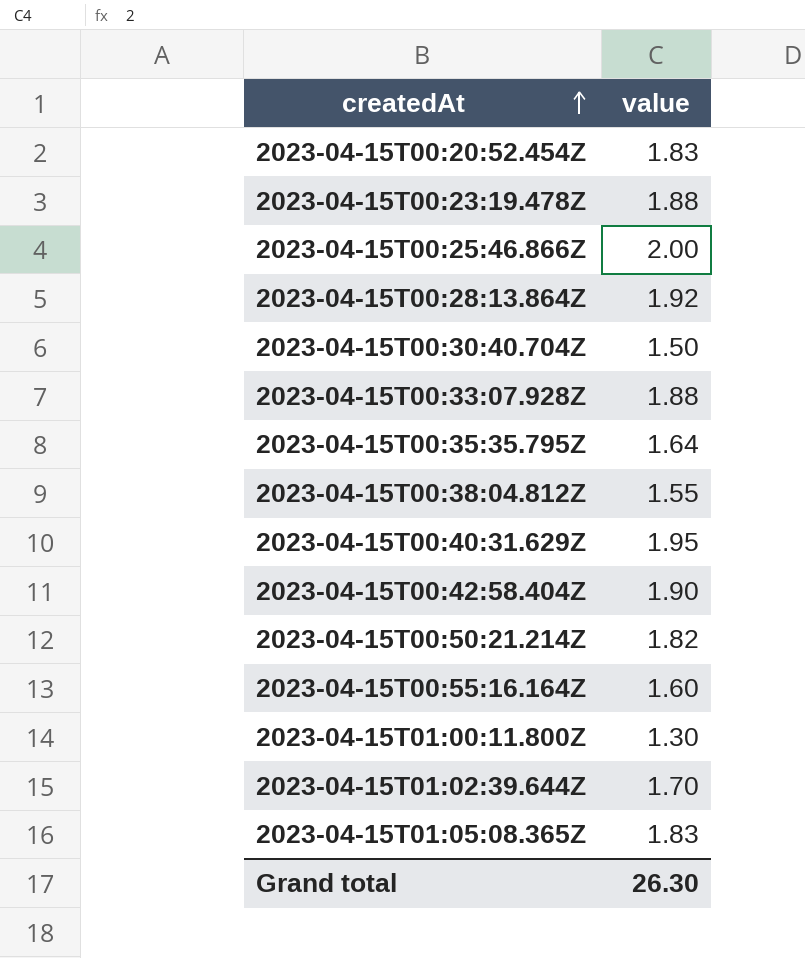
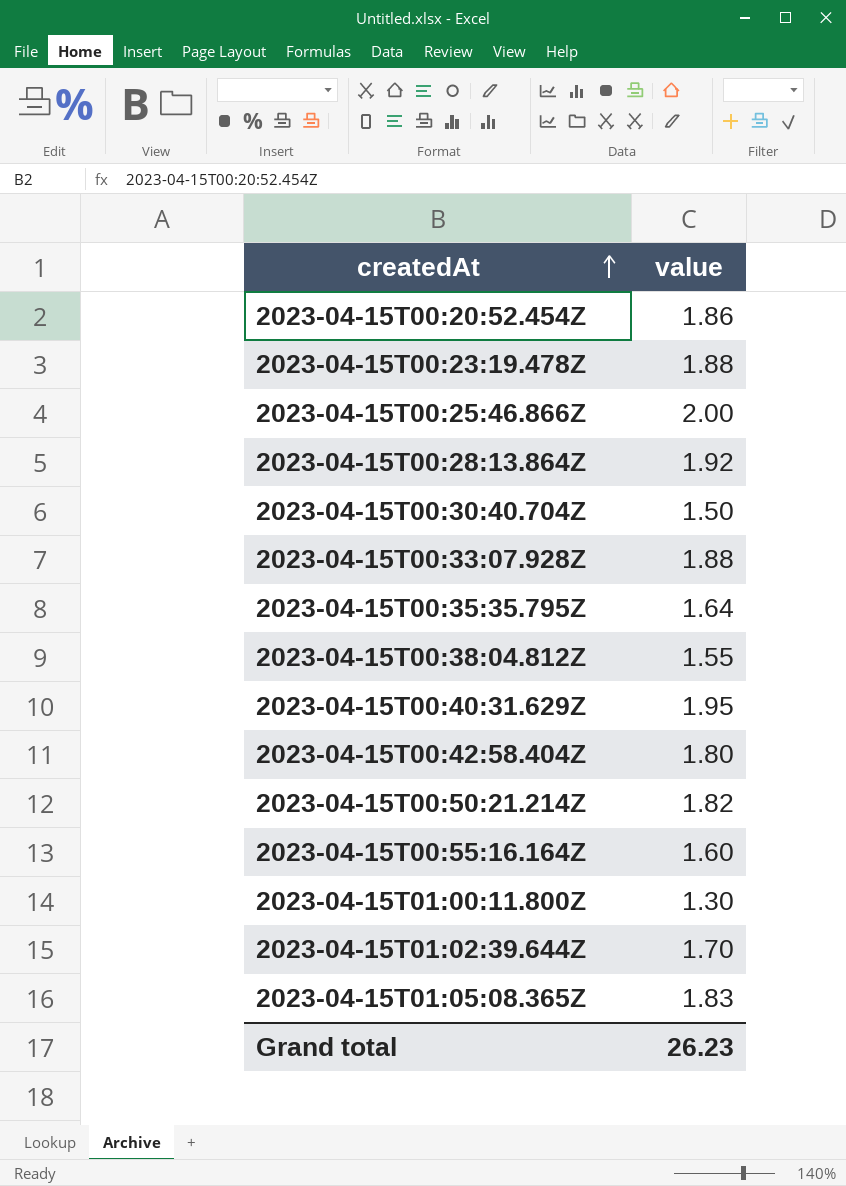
2023-04-15T00:20:52.454Z | value: 1.83 -> 1.86
2023-04-15T00:42:58.404Z | value: 1.90 -> 1.80
Grand total | value: 26.30 -> 26.23

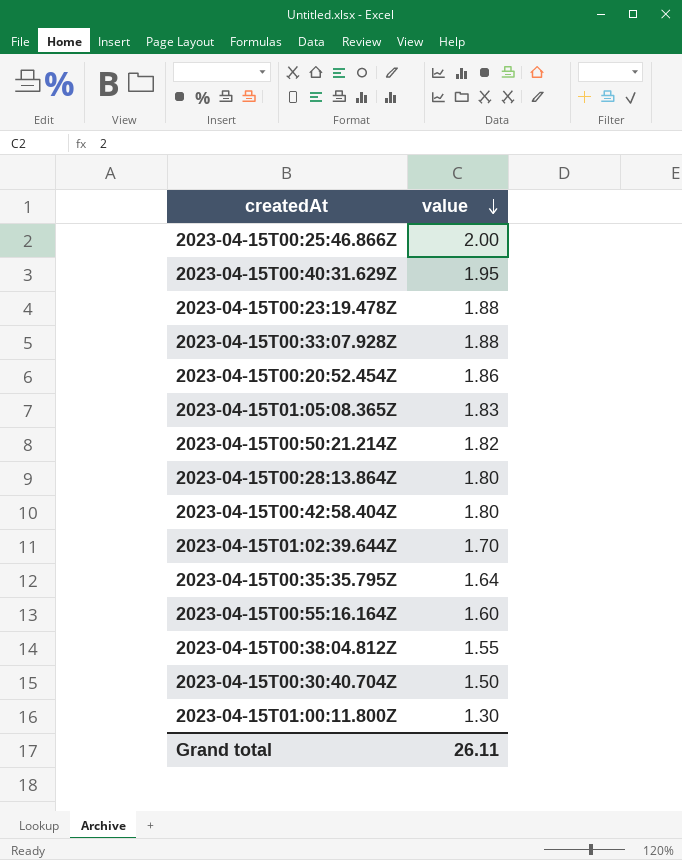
row order: createdAt ascending -> value descending
2023-04-15T00:28:13.864Z | value: 1.92 -> 1.80
Grand total | value: 26.23 -> 26.11

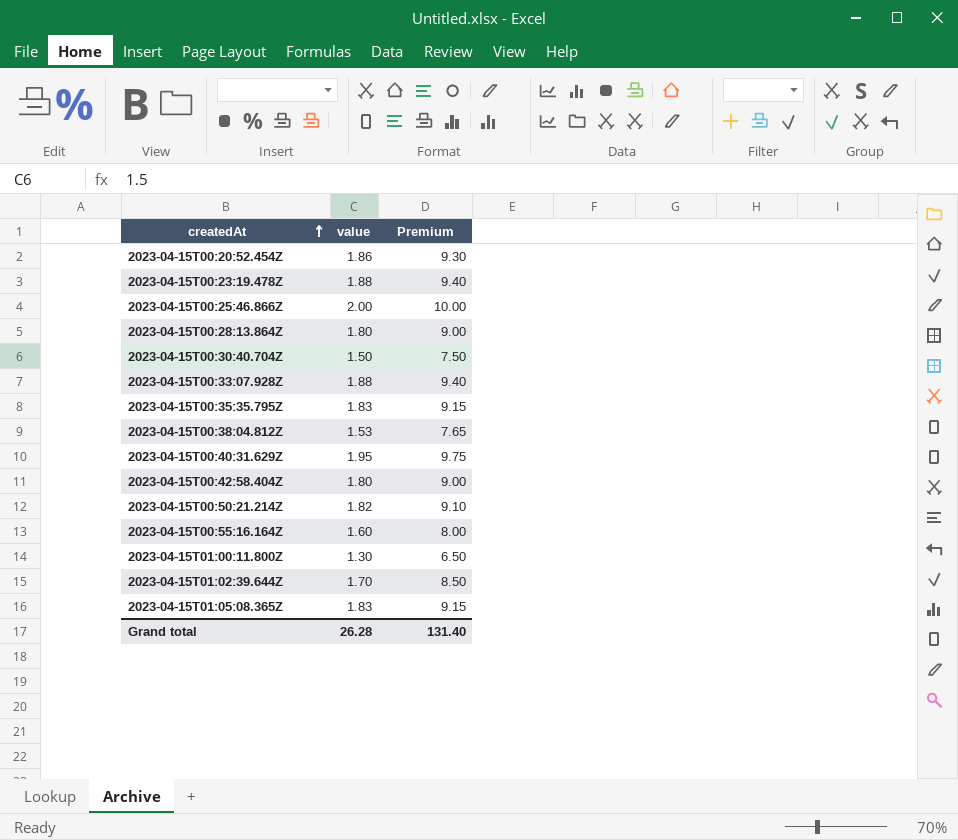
row order: value descending -> createdAt ascending
column Premium | formula: none -> [value] * 5
2023-04-15T00:35:35.795Z | value: 1.64 -> 1.83
2023-04-15T00:38:04.812Z | value: 1.55 -> 1.53
Grand total | value: 26.11 -> 26.28

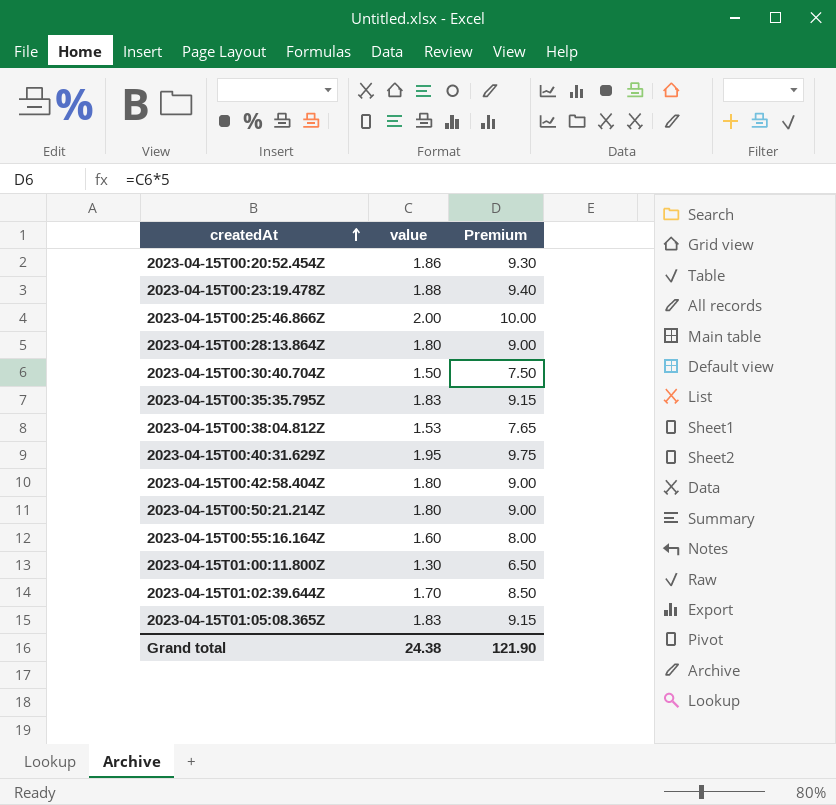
row 2023-04-15T00:33:07.928Z: 1.88 | 9.40 -> none
2023-04-15T00:50:21.214Z | value: 1.82 -> 1.80
2023-04-15T00:50:21.214Z | Premium: 9.10 -> 9.00
Grand total | value: 26.28 -> 24.38
Grand total | Premium: 131.40 -> 121.90

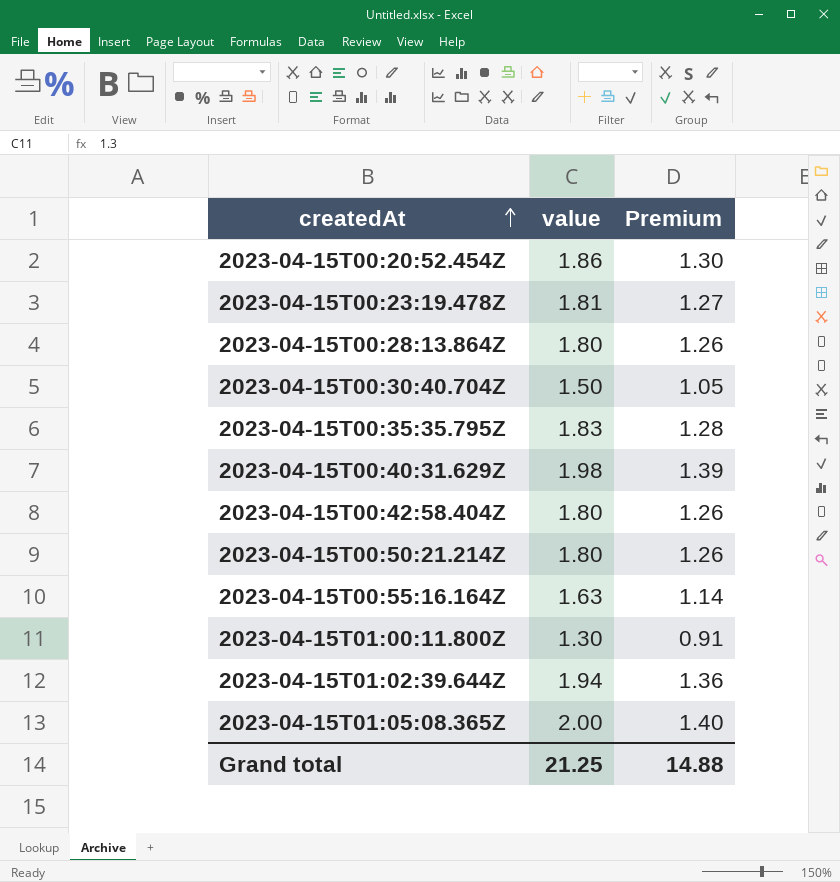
column Premium | formula: [value] * 5 -> [value] * 0.7
row 2023-04-15T00:25:46.866Z: 2.00 | 10.00 -> none
row 2023-04-15T00:38:04.812Z: 1.53 | 7.65 -> none
2023-04-15T00:23:19.478Z | value: 1.88 -> 1.81
2023-04-15T00:40:31.629Z | value: 1.95 -> 1.98
2023-04-15T00:55:16.164Z | value: 1.60 -> 1.63
2023-04-15T01:02:39.644Z | value: 1.70 -> 1.94
2023-04-15T01:05:08.365Z | value: 1.83 -> 2.00
Grand total | value: 24.38 -> 21.25
Grand total | Premium: 121.90 -> 14.88

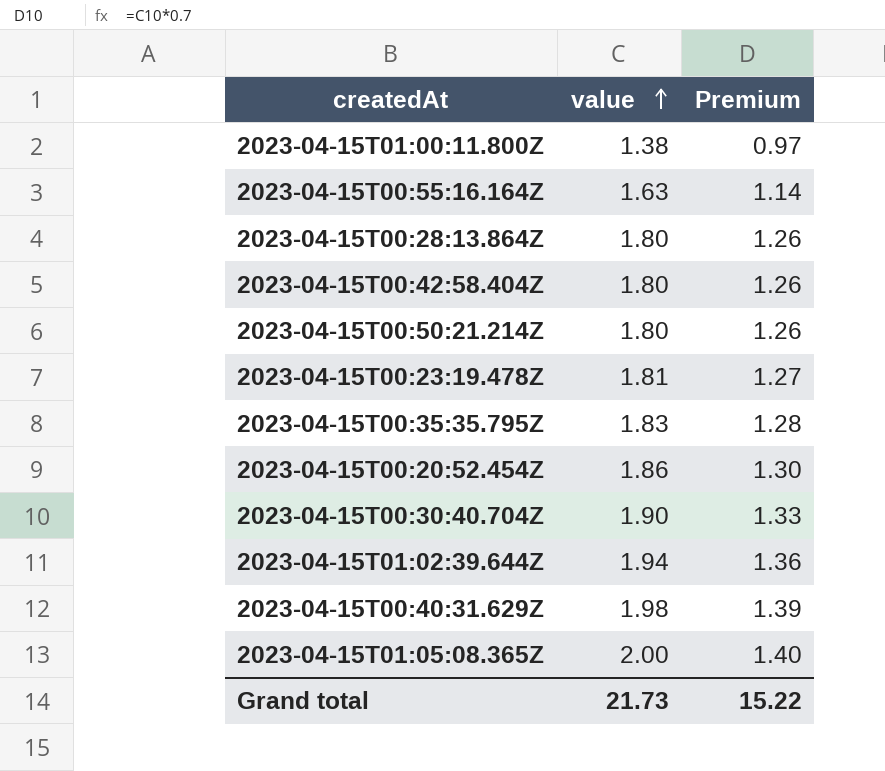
row order: createdAt ascending -> value ascending
2023-04-15T01:00:11.800Z | value: 1.30 -> 1.38
2023-04-15T01:00:11.800Z | Premium: 0.91 -> 0.97
2023-04-15T00:30:40.704Z | value: 1.50 -> 1.90
2023-04-15T00:30:40.704Z | Premium: 1.05 -> 1.33
Grand total | value: 21.25 -> 21.73
Grand total | Premium: 14.88 -> 15.22

